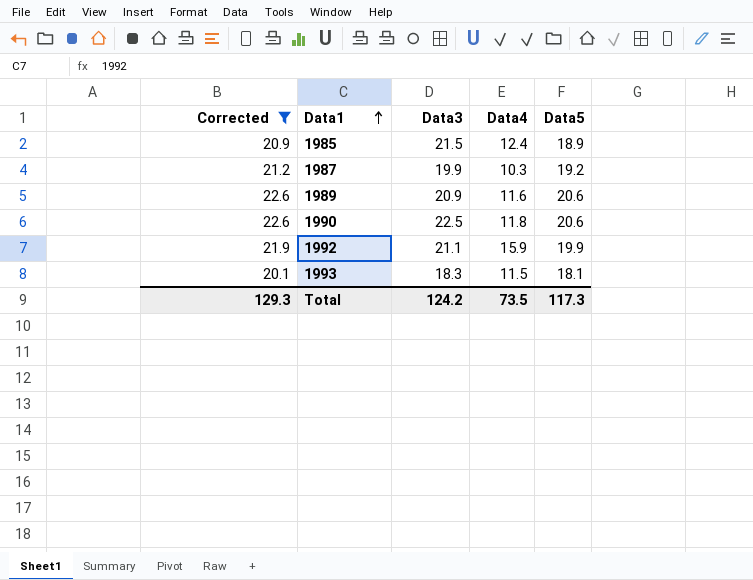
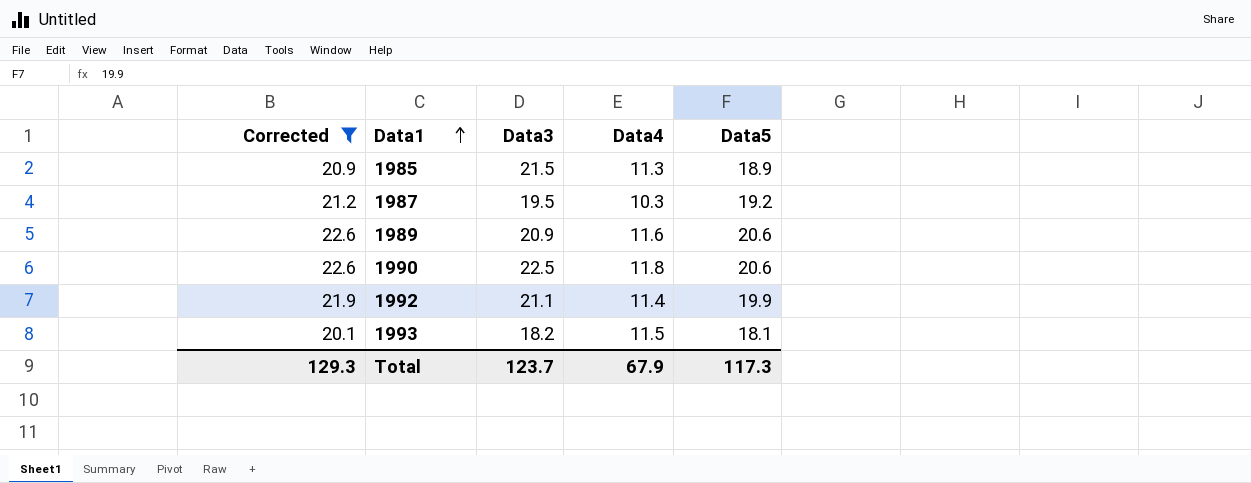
1985 | Data4: 12.4 -> 11.3
1987 | Data3: 19.9 -> 19.5
1992 | Data4: 15.9 -> 11.4
1993 | Data3: 18.3 -> 18.2
Total | Data3: 124.2 -> 123.7
Total | Data4: 73.5 -> 67.9

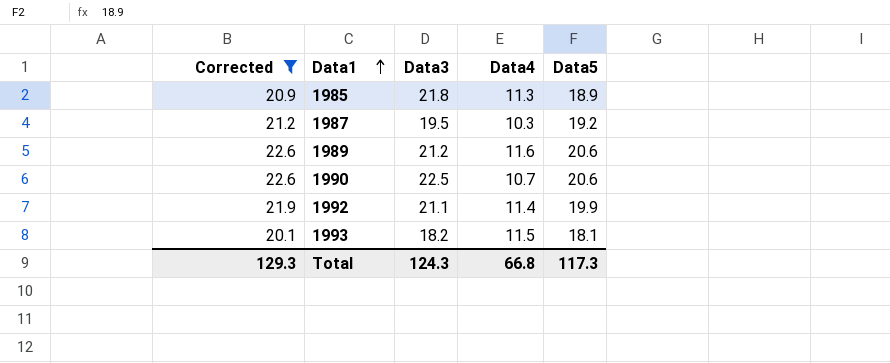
1985 | Data3: 21.5 -> 21.8
1989 | Data3: 20.9 -> 21.2
1990 | Data4: 11.8 -> 10.7
Total | Data3: 123.7 -> 124.3
Total | Data4: 67.9 -> 66.8

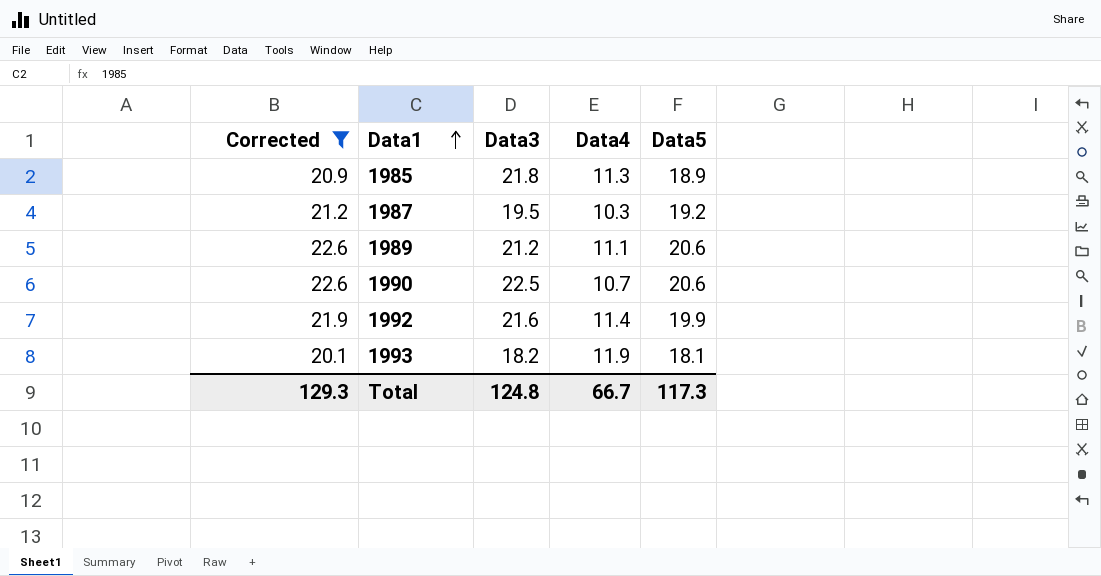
1989 | Data4: 11.6 -> 11.1
1992 | Data3: 21.1 -> 21.6
1993 | Data4: 11.5 -> 11.9
Total | Data3: 124.3 -> 124.8
Total | Data4: 66.8 -> 66.7

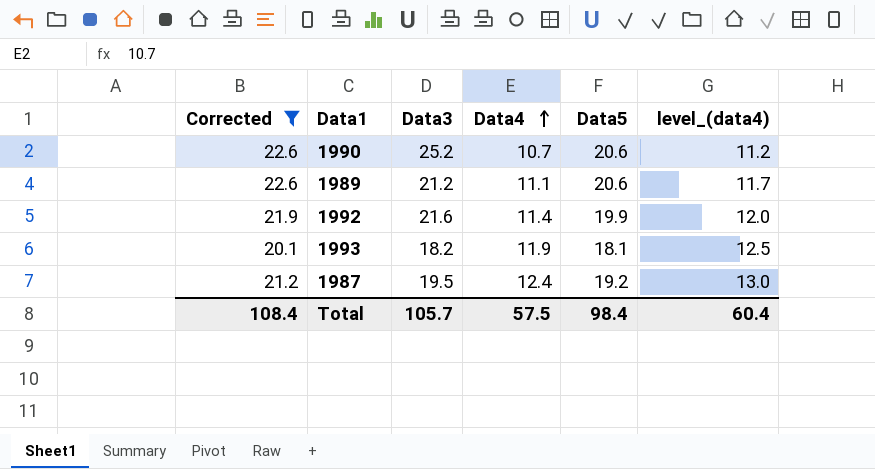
row order: Data1 ascending -> Data4 ascending
column level_(data4) | formula: none -> [Data4] * 1.05
row 1985: 20.9 | 21.8 | 11.3 | 18.9 -> none
1990 | Data3: 22.5 -> 25.2
1987 | Data4: 10.3 -> 12.4
Total | Corrected: 129.3 -> 108.4
Total | Data3: 124.8 -> 105.7
Total | Data4: 66.7 -> 57.5
Total | Data5: 117.3 -> 98.4

